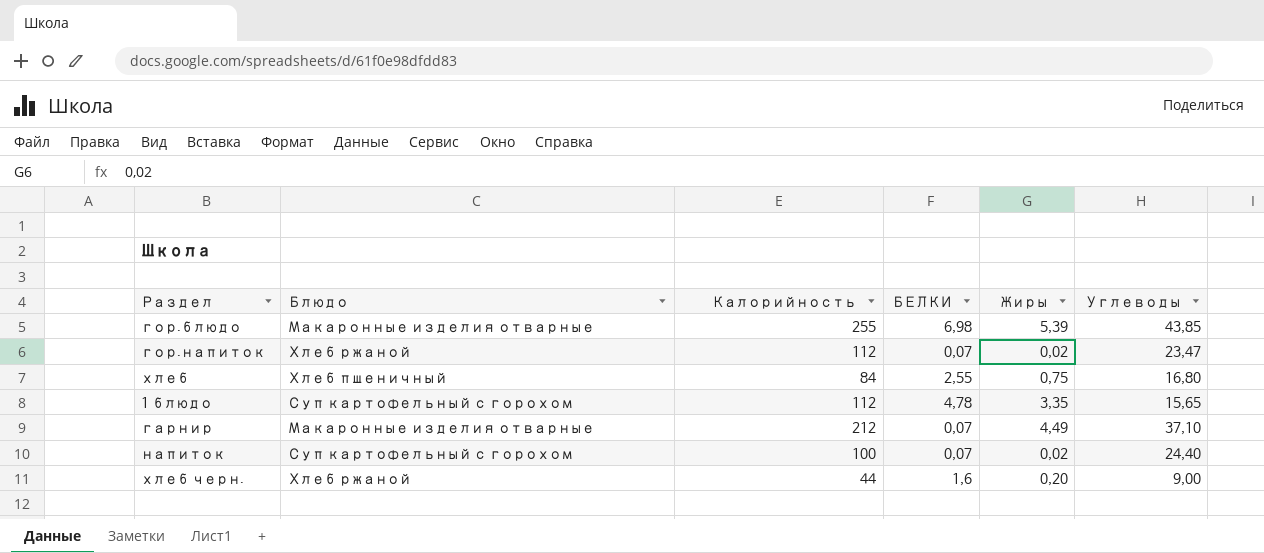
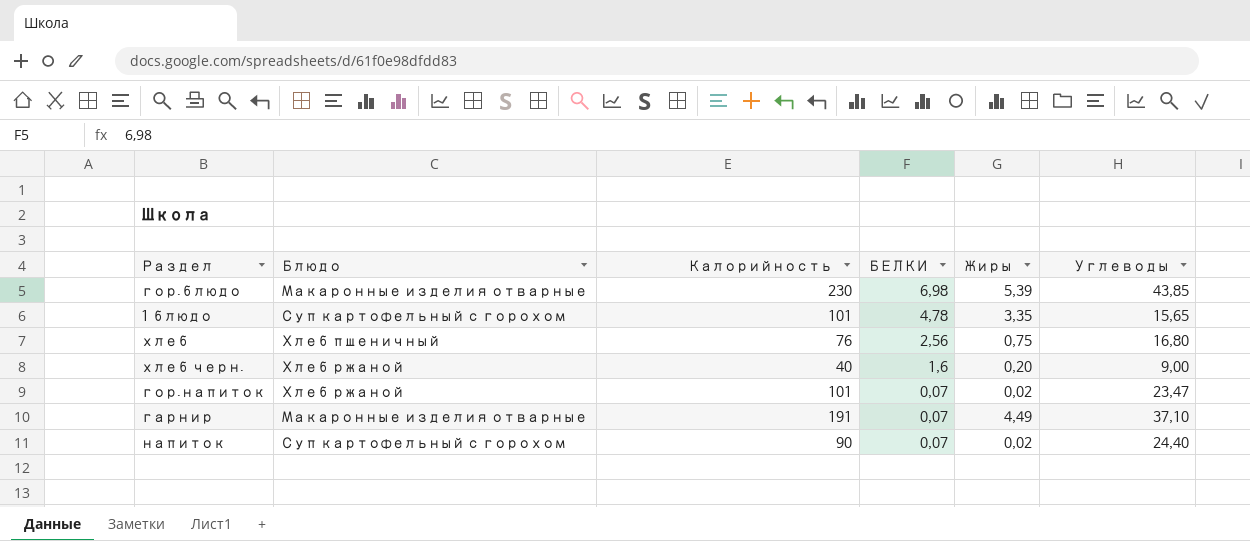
row order: none -> БЕЛКИ descending
гор.блюдо | Калорийность: 255 -> 230
1 блюдо | Калорийность: 112 -> 101
хлеб | Калорийность: 84 -> 76
хлеб | БЕЛКИ: 2,55 -> 2,56
хлеб черн. | Калорийность: 44 -> 40
гор.напиток | Калорийность: 112 -> 101
гарнир | Калорийность: 212 -> 191
напиток | Калорийность: 100 -> 90

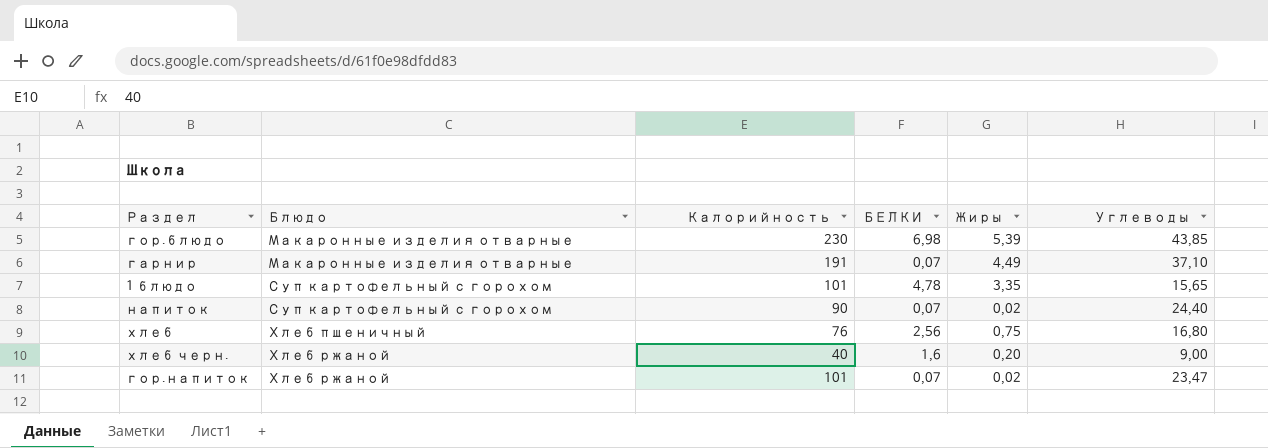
row order: БЕЛКИ descending -> Блюдо ascending

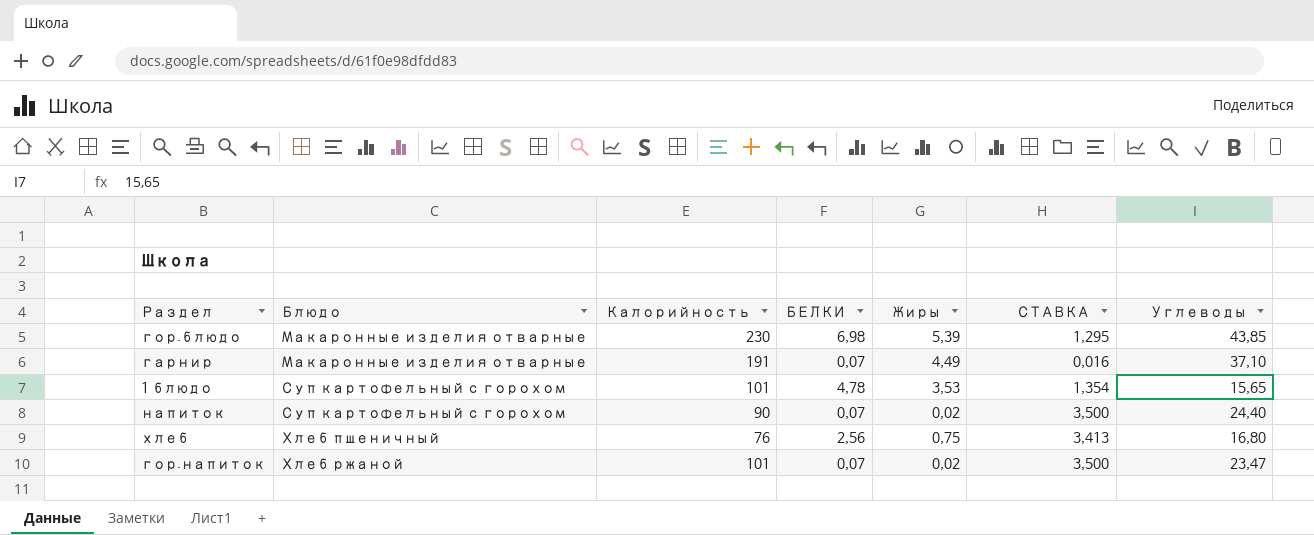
column СТАВКА | formula: none -> [БЕЛКИ] / [Жиры]
row хлеб черн.: Хлеб ржаной | 40 | 1,6 | 0,20 | 9,00 -> none
1 блюдо | Жиры: 3,35 -> 3,53

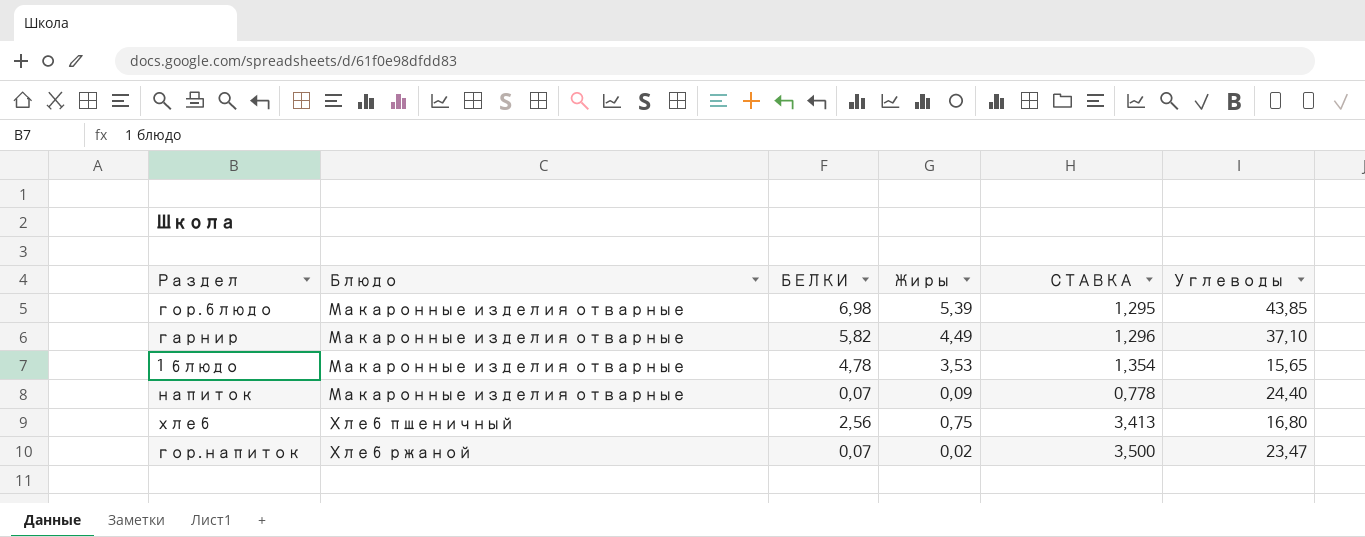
column Калорийность | position: 3 -> none
гарнир | БЕЛКИ: 0,07 -> 5,82
гарнир | СТАВКА: 0,016 -> 1,296
1 блюдо | Блюдо: Суп картофельный с горохом -> Макаронные изделия отварные
напиток | Блюдо: Суп картофельный с горохом -> Макаронные изделия отварные
напиток | Жиры: 0,02 -> 0,09
напиток | СТАВКА: 3,500 -> 0,778

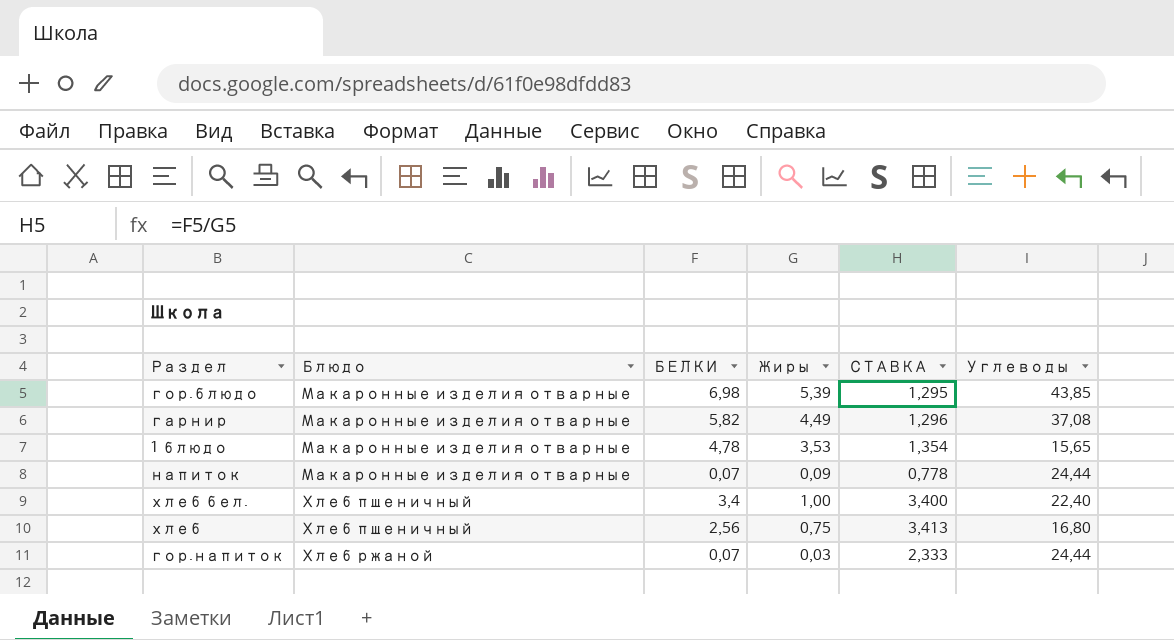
гарнир | Углеводы: 37,10 -> 37,08
напиток | Углеводы: 24,40 -> 24,44
row хлеб бел.: none -> Хлеб пшеничный | 3,4 | 1,00 | 3,400 | 22,40
гор.напиток | Жиры: 0,02 -> 0,03
гор.напиток | СТАВКА: 3,500 -> 2,333
гор.напиток | Углеводы: 23,47 -> 24,44

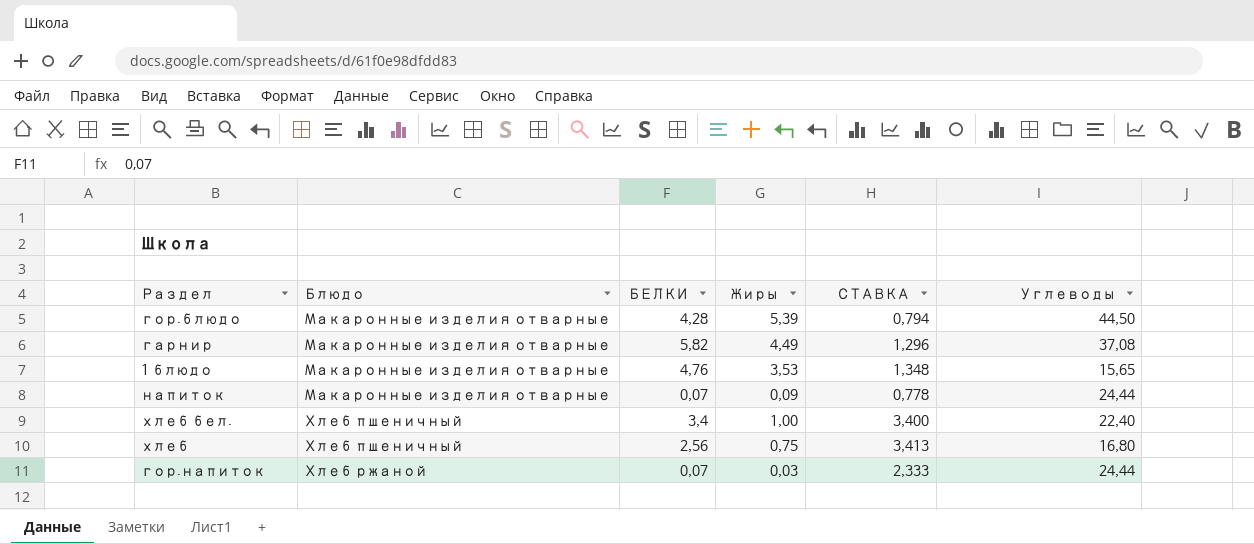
гор.блюдо | БЕЛКИ: 6,98 -> 4,28
гор.блюдо | СТАВКА: 1,295 -> 0,794
гор.блюдо | Углеводы: 43,85 -> 44,50
1 блюдо | БЕЛКИ: 4,78 -> 4,76
1 блюдо | СТАВКА: 1,354 -> 1,348

